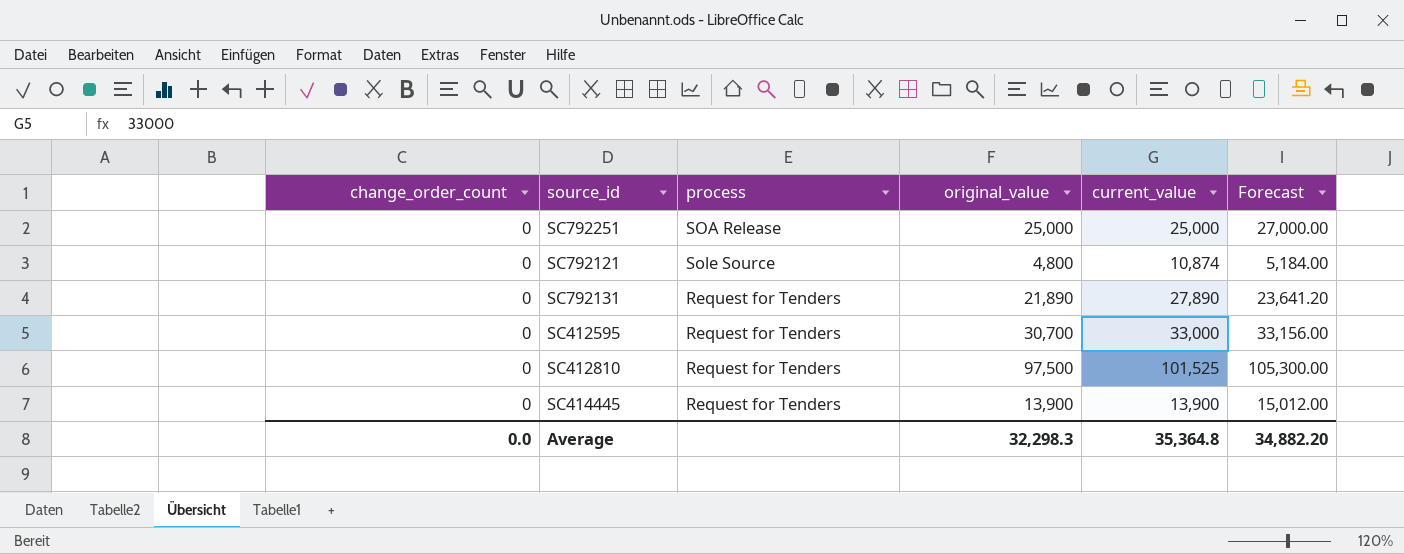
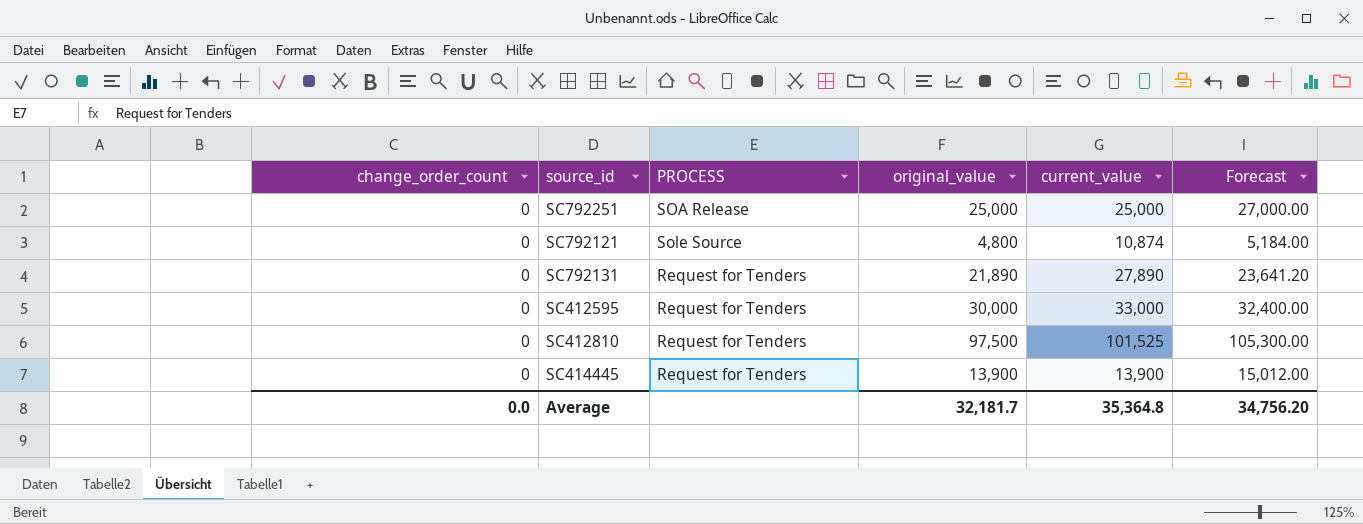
column name: process -> PROCESS
SC412595 | original_value: 30,700 -> 30,000
SC412595 | Forecast: 33,156.00 -> 32,400.00
Average | original_value: 32,298.3 -> 32,181.7
Average | Forecast: 34,882.20 -> 34,756.20

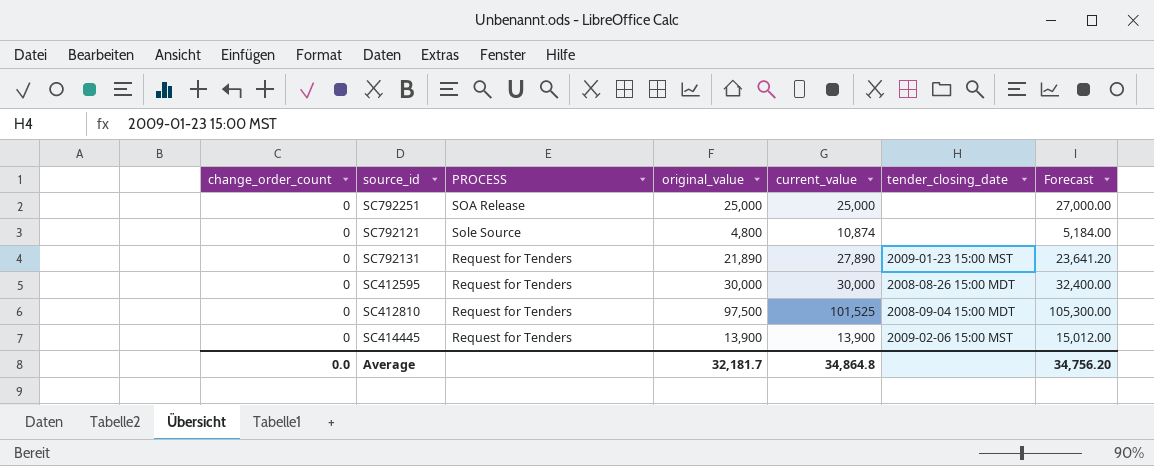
column tender_closing_date | position: none -> 6
SC412595 | current_value: 33,000 -> 30,000
Average | current_value: 35,364.8 -> 34,864.8

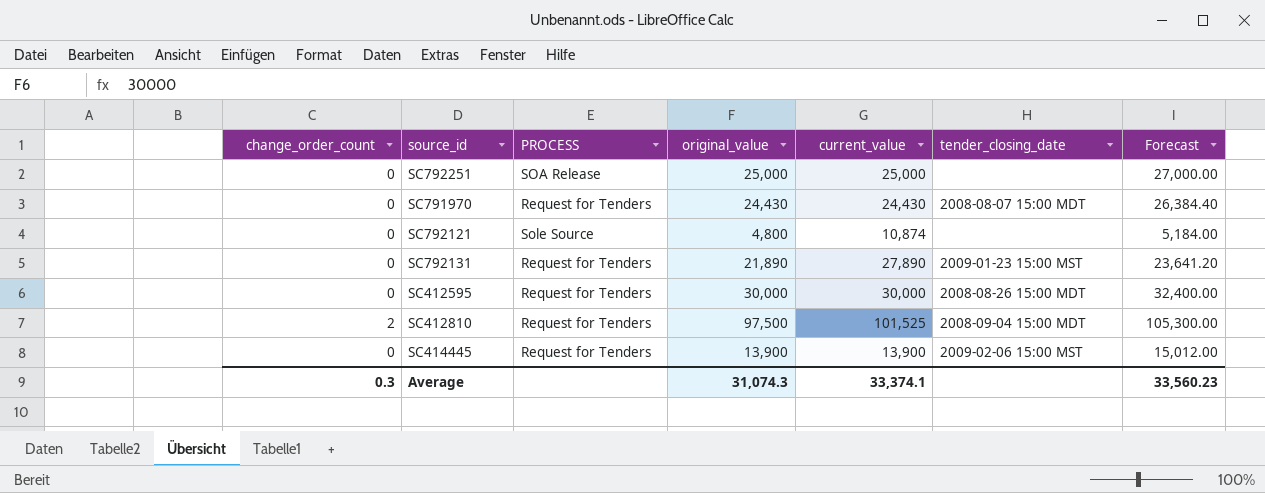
row SC791970: none -> 0 | Request for Tenders | 24,430 | 24,430 | 2008-08-07 15:00 MDT | 26,384.40
SC412810 | change_order_count: 0 -> 2
Average | change_order_count: 0.0 -> 0.3
Average | original_value: 32,181.7 -> 31,074.3
Average | current_value: 34,864.8 -> 33,374.1
Average | Forecast: 34,756.20 -> 33,560.23

